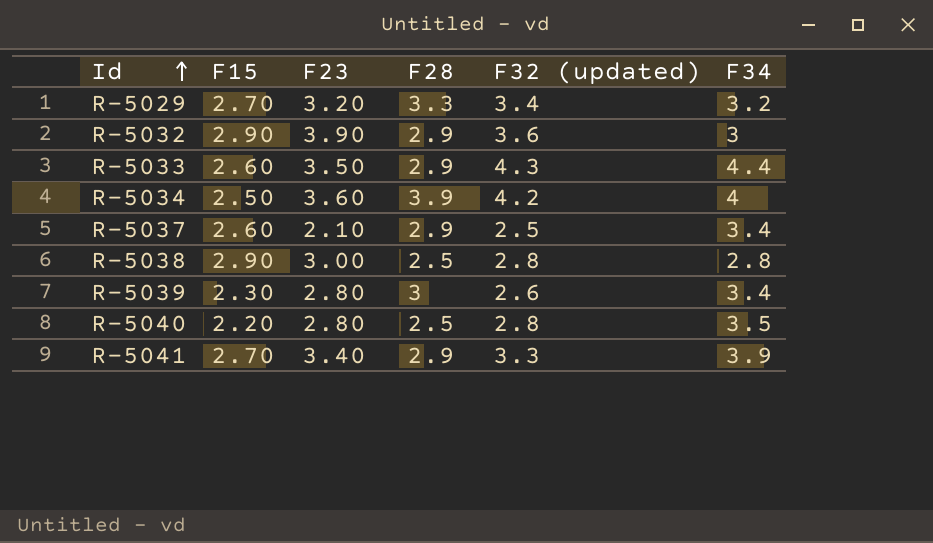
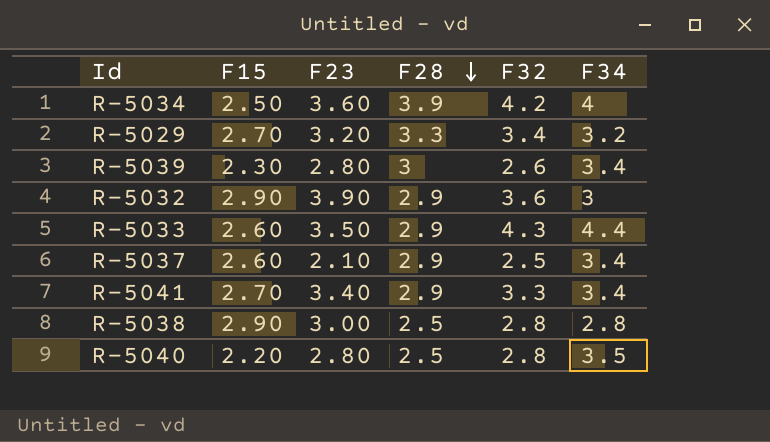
row order: Id ascending -> F28 descending
column name: F32 (updated) -> F32
R-5041 | F34: 3.9 -> 3.4

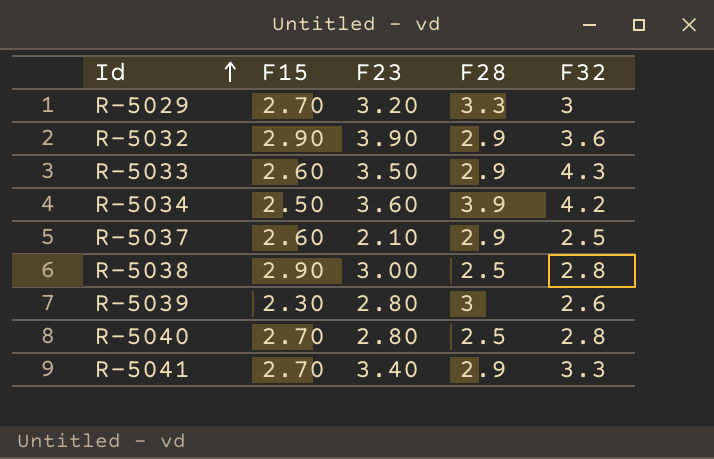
row order: F28 descending -> Id ascending
column F34 | position: 6 -> none
R-5029 | F32: 3.4 -> 3
R-5040 | F15: 2.20 -> 2.70

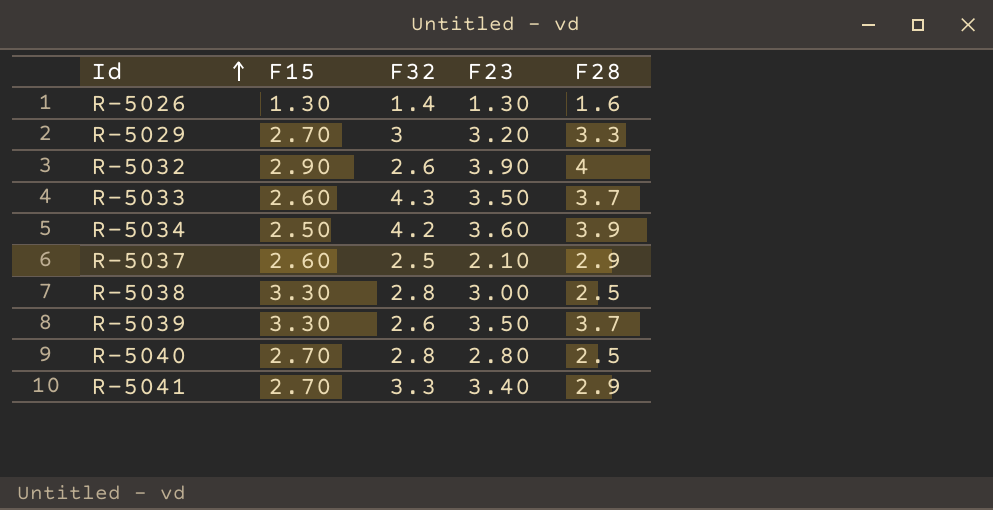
column F32 | position: 5 -> 3
row R-5026: none -> 1.30 | 1.4 | 1.30 | 1.6
R-5032 | F32: 3.6 -> 2.6
R-5032 | F28: 2.9 -> 4
R-5033 | F28: 2.9 -> 3.7
R-5038 | F15: 2.90 -> 3.30
R-5039 | F15: 2.30 -> 3.30
R-5039 | F23: 2.80 -> 3.50
R-5039 | F28: 3 -> 3.7

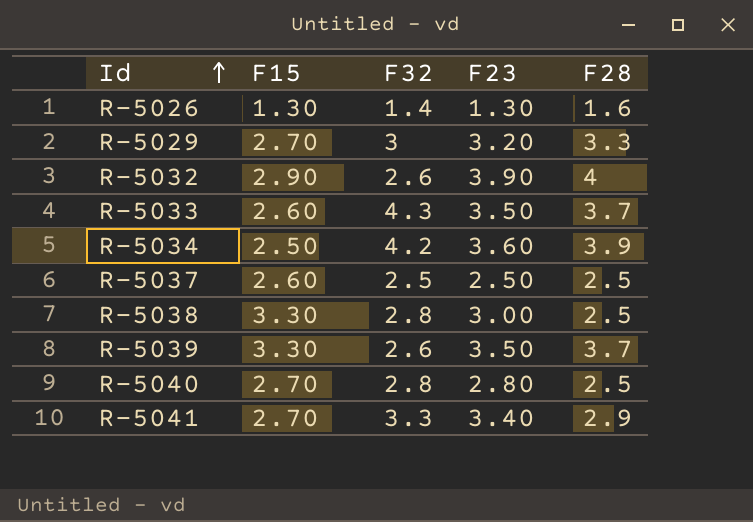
R-5037 | F23: 2.10 -> 2.50
R-5037 | F28: 2.9 -> 2.5

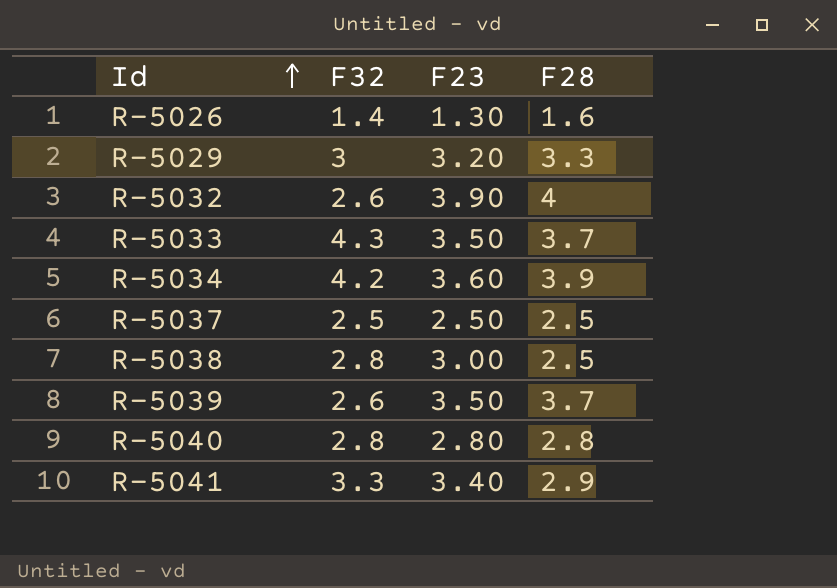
column F15 | position: 2 -> none
R-5040 | F28: 2.5 -> 2.8

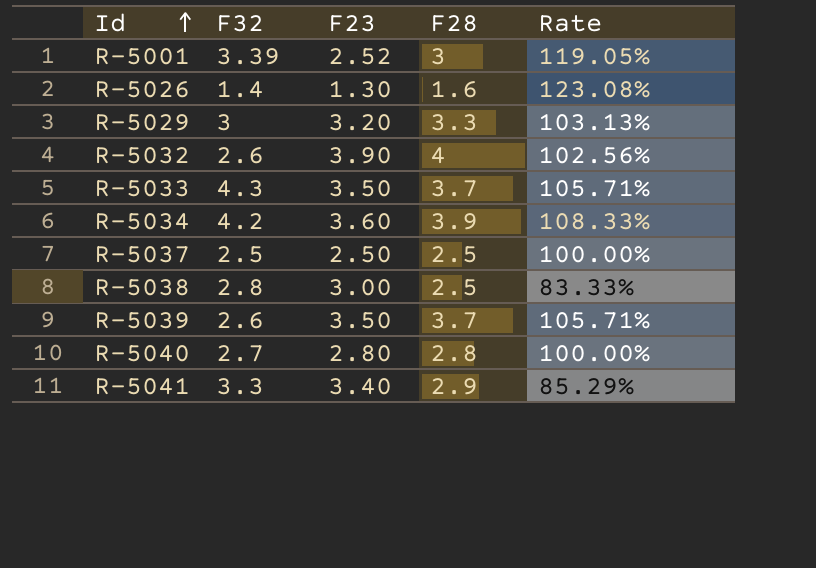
column Rate | formula: none -> [F28] / [F23]
row R-5001: none -> 3.39 | 2.52 | 3 | 119.05%
R-5040 | F32: 2.8 -> 2.7

